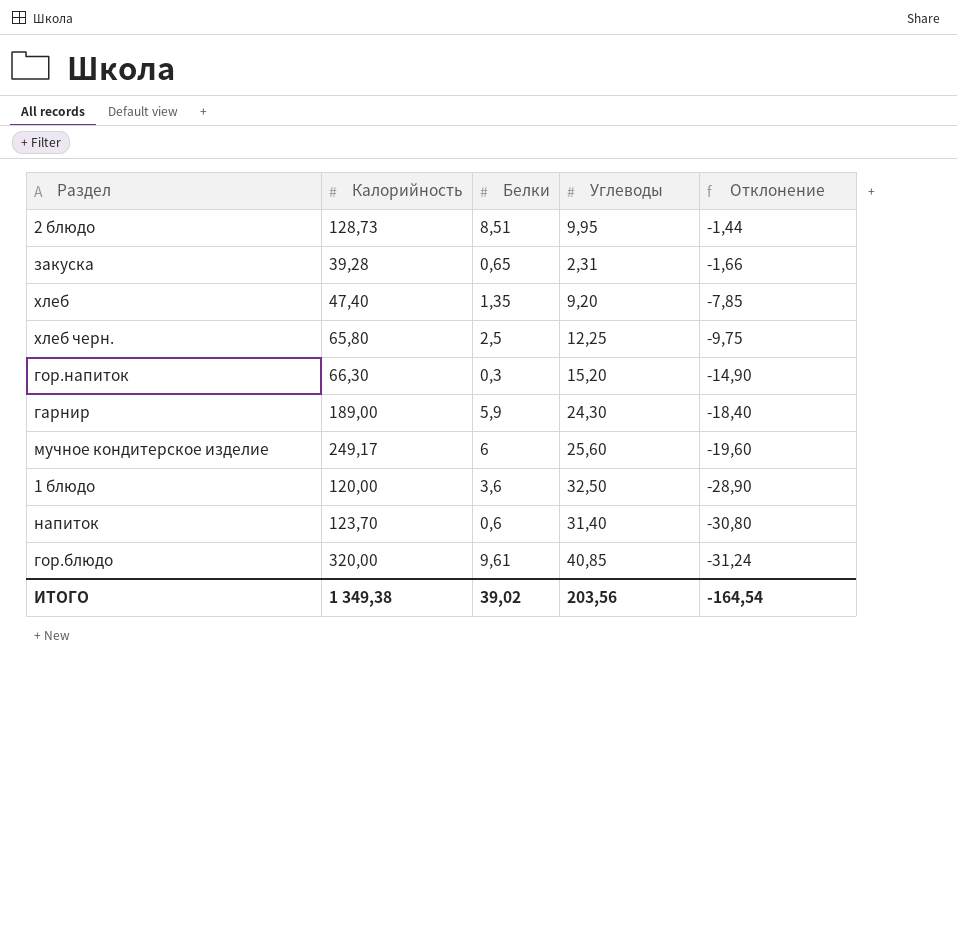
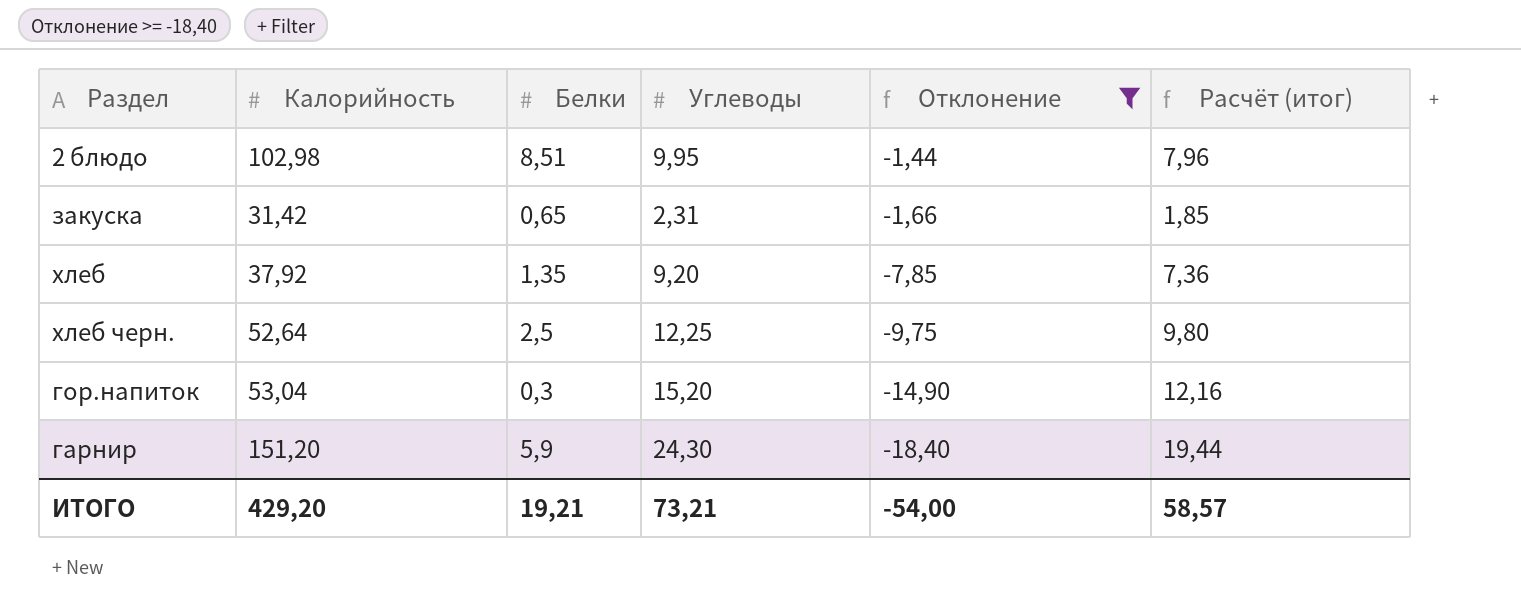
filter: none -> Отклонение >= -18,40
column Расчёт (итог) | formula: none -> [Углеводы] * 0,8
2 блюдо | Калорийность: 128,73 -> 102,98
закуска | Калорийность: 39,28 -> 31,42
хлеб | Калорийность: 47,40 -> 37,92
хлеб черн. | Калорийность: 65,80 -> 52,64
гор.напиток | Калорийность: 66,30 -> 53,04
гарнир | Калорийность: 189,00 -> 151,20
ИТОГО | Калорийность: 1 349,38 -> 429,20
ИТОГО | Белки: 39,02 -> 19,21
ИТОГО | Углеводы: 203,56 -> 73,21
ИТОГО | Отклонение: -164,54 -> -54,00

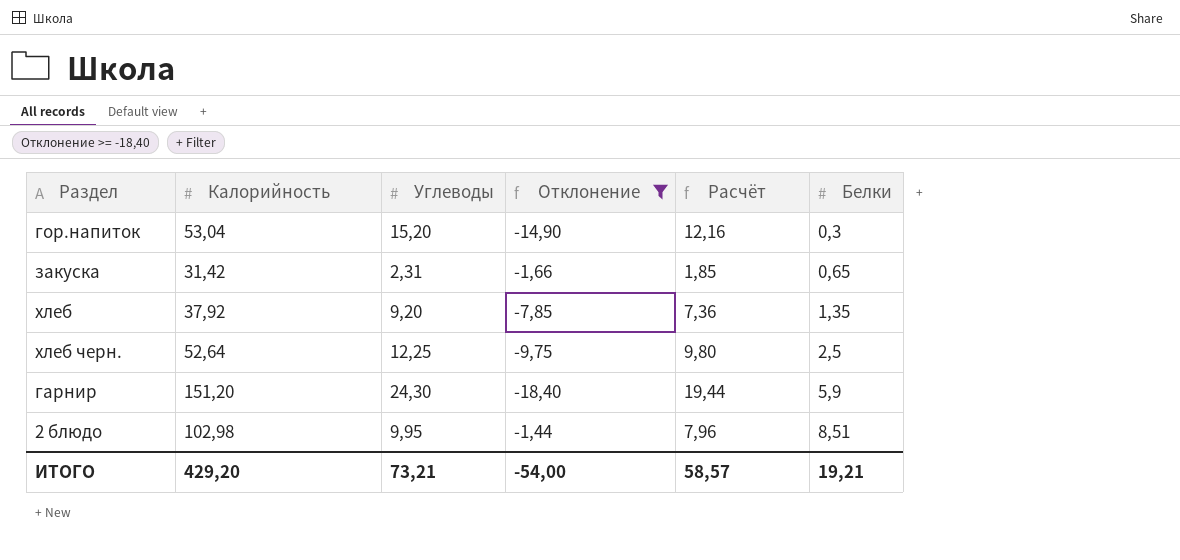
row order: Отклонение descending -> Белки ascending
column name: Расчёт (итог) -> Расчёт
column Белки | position: 3 -> 6

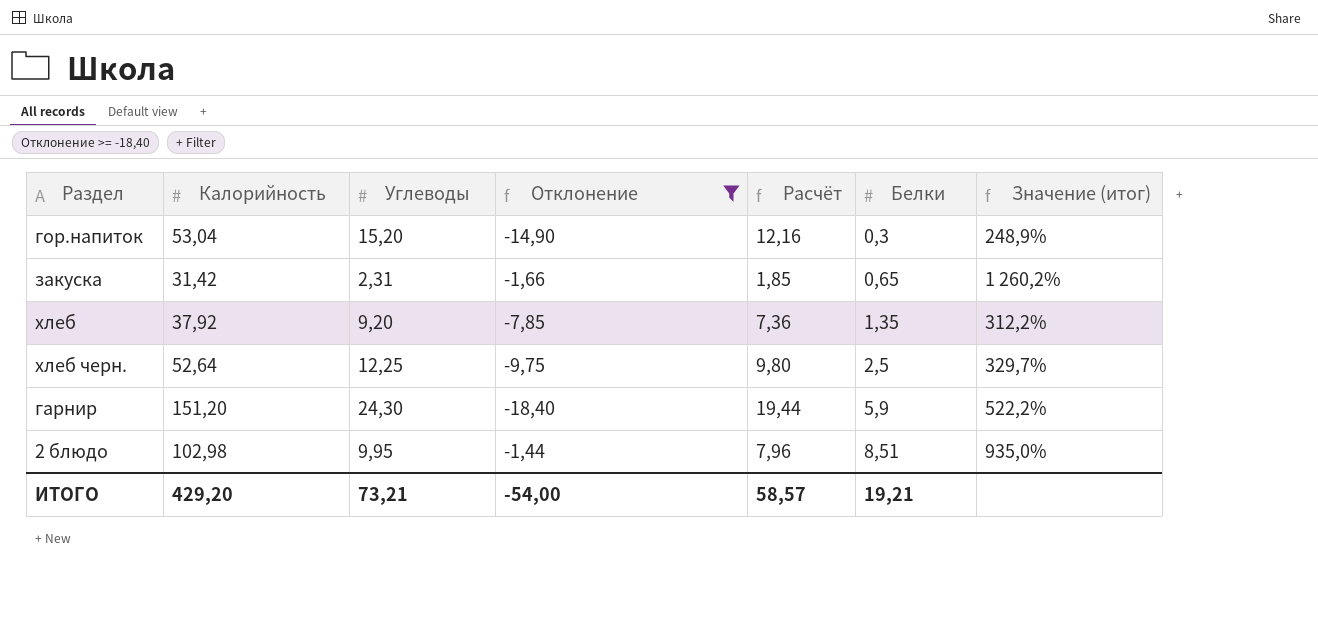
column Значение (итог) | formula: none -> ([Калорийность] - [Углеводы]) / [Углеводы]

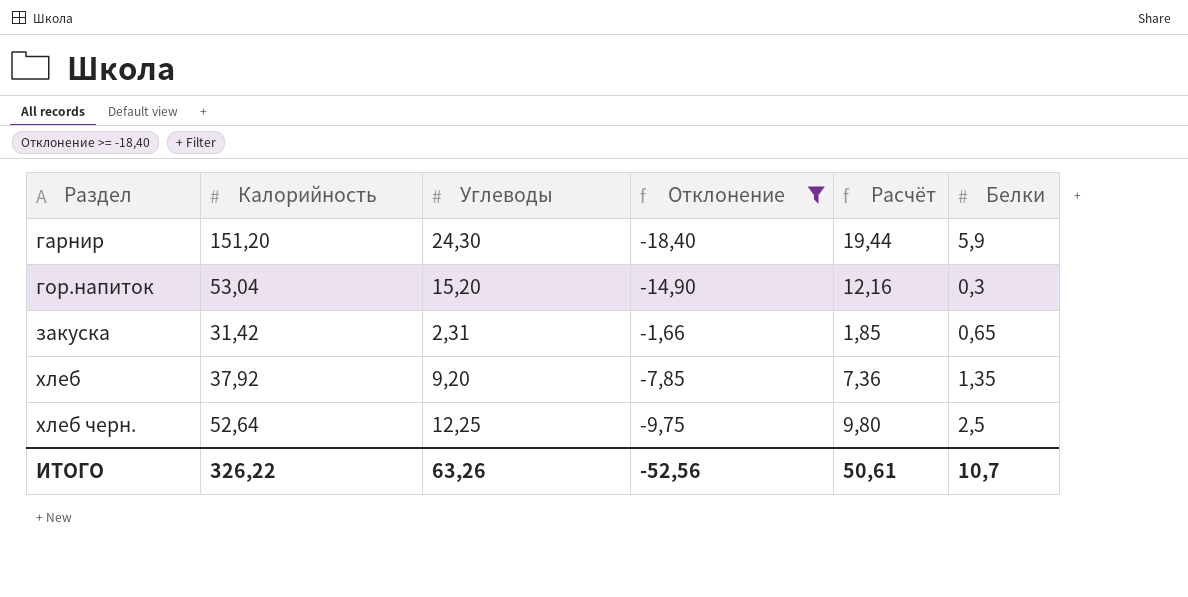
row order: Белки ascending -> Раздел ascending
column Значение (итог) | formula: ([Калорийность] - [Углеводы]) / [Углеводы] -> none
row 2 блюдо: 102,98 | 9,95 | -1,44 | 7,96 | 8,51 | 935,0% -> none
ИТОГО | Калорийность: 429,20 -> 326,22
ИТОГО | Углеводы: 73,21 -> 63,26
ИТОГО | Отклонение: -54,00 -> -52,56
ИТОГО | Расчёт: 58,57 -> 50,61
ИТОГО | Белки: 19,21 -> 10,7

